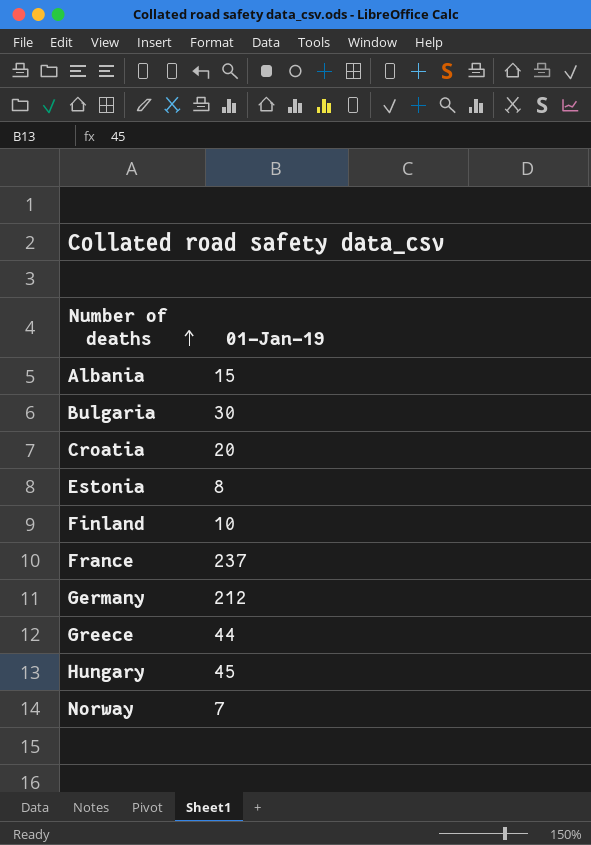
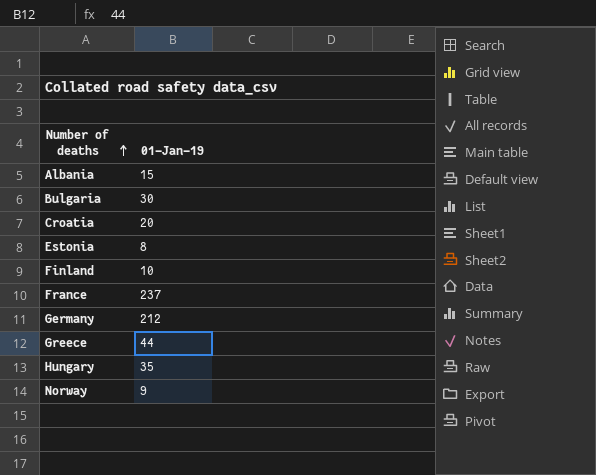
Hungary | 01-Jan-19: 45 -> 35
Norway | 01-Jan-19: 7 -> 9

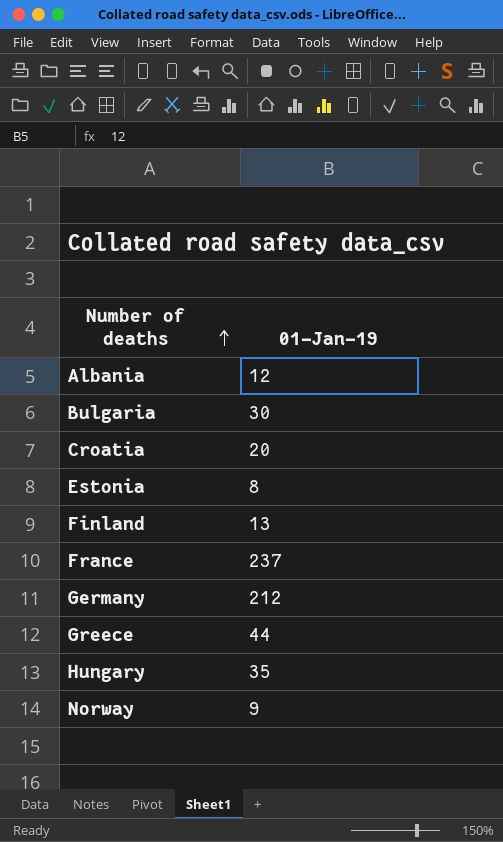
Albania | 01-Jan-19: 15 -> 12
Finland | 01-Jan-19: 10 -> 13

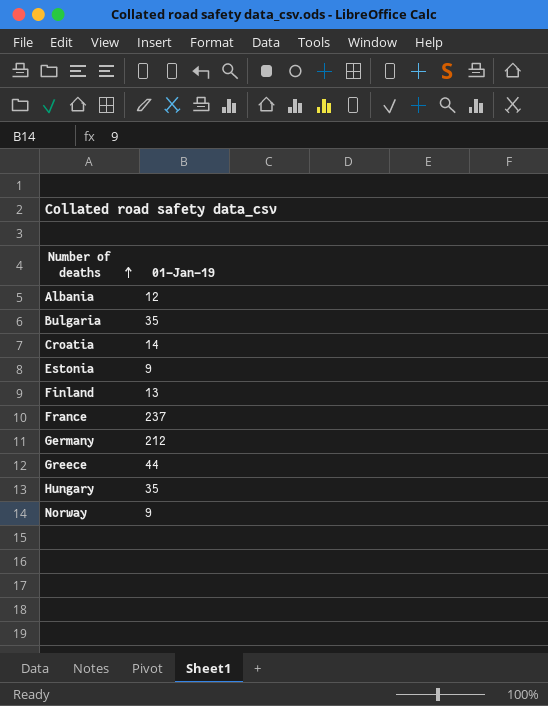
Bulgaria | 01-Jan-19: 30 -> 35
Croatia | 01-Jan-19: 20 -> 14
Estonia | 01-Jan-19: 8 -> 9

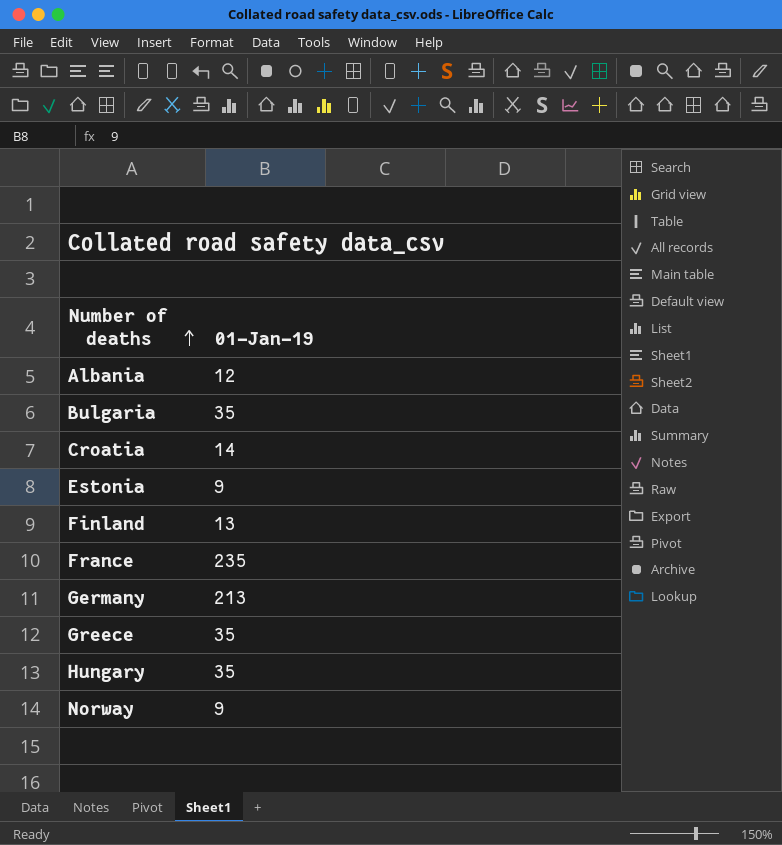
France | 01-Jan-19: 237 -> 235
Germany | 01-Jan-19: 212 -> 213
Greece | 01-Jan-19: 44 -> 35

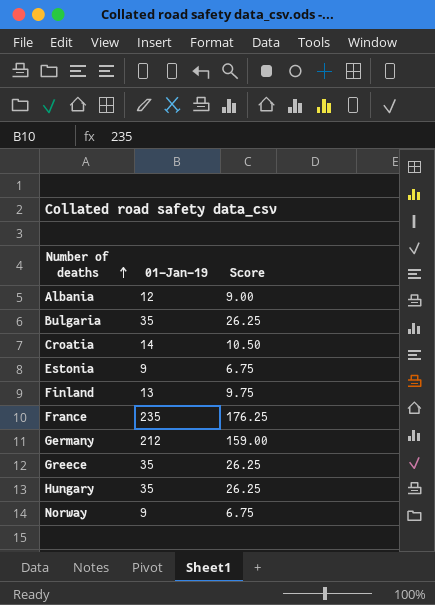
column Score | formula: none -> [01-Jan-19] * 0.75
Germany | 01-Jan-19: 213 -> 212

